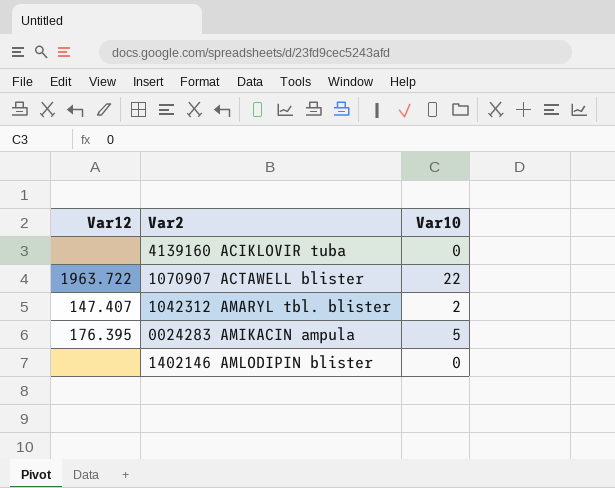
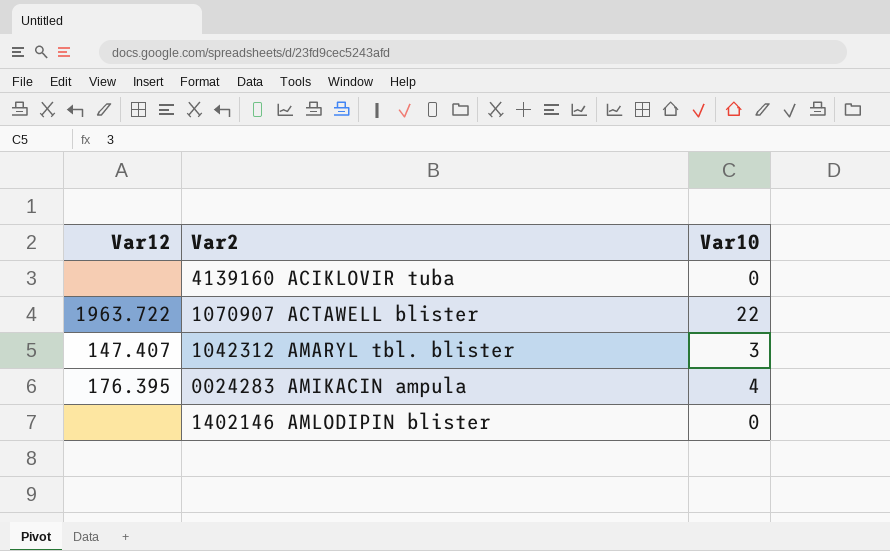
1042312 AMARYL tbl. blister | Var10: 2 -> 3
0024283 AMIKACIN ampula | Var10: 5 -> 4

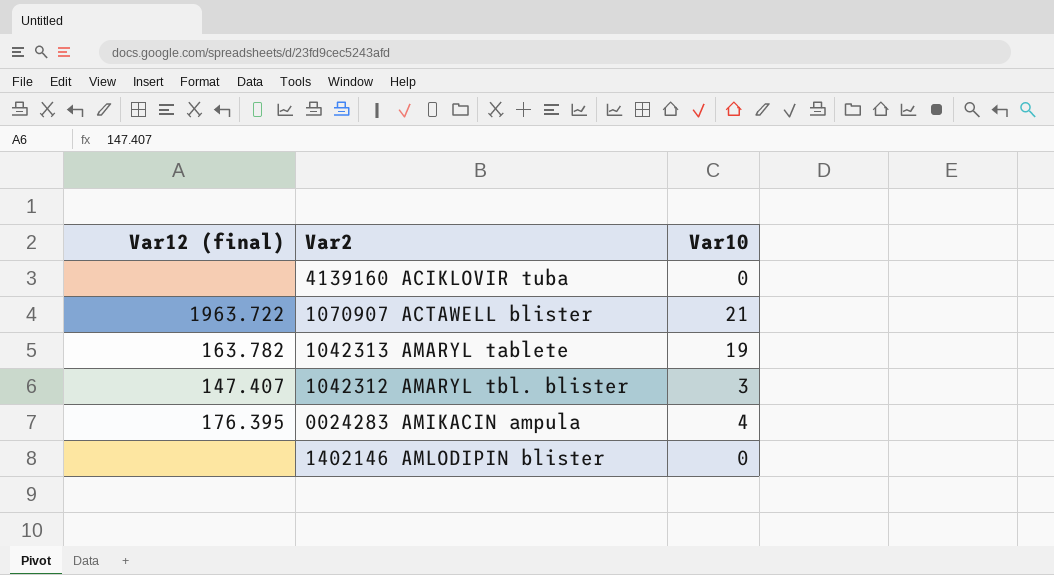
column name: Var12 -> Var12 (final)
1070907 ACTAWELL blister | Var10: 22 -> 21
row 1042313 AMARYL tablete: none -> 163.782 | 19

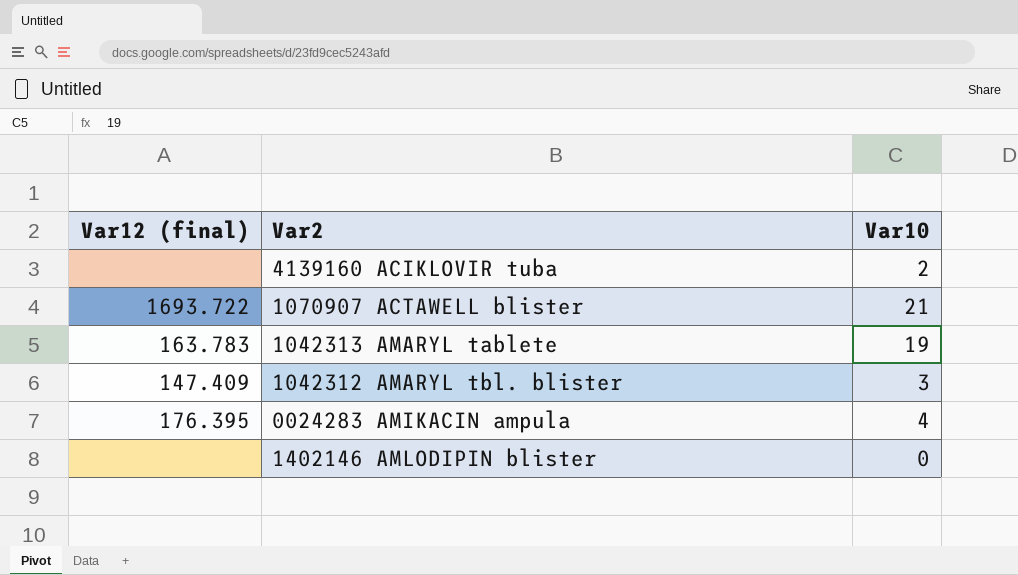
4139160 ACIKLOVIR tuba | Var10: 0 -> 2
1070907 ACTAWELL blister | Var12 (final): 1963.722 -> 1693.722
1042313 AMARYL tablete | Var12 (final): 163.782 -> 163.783
1042312 AMARYL tbl. blister | Var12 (final): 147.407 -> 147.409

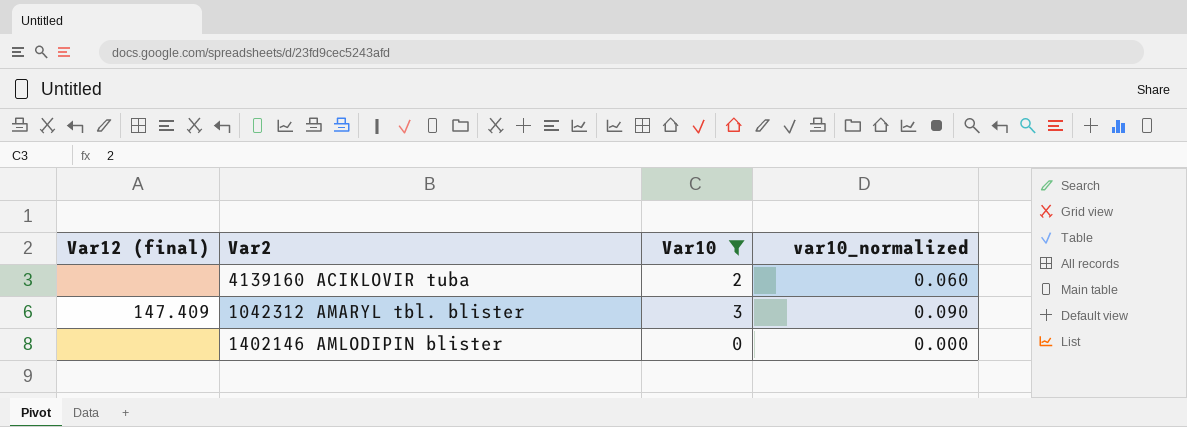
filter: none -> Var10 <= 3
column var10_normalized | formula: none -> [Var10] * 0.03

